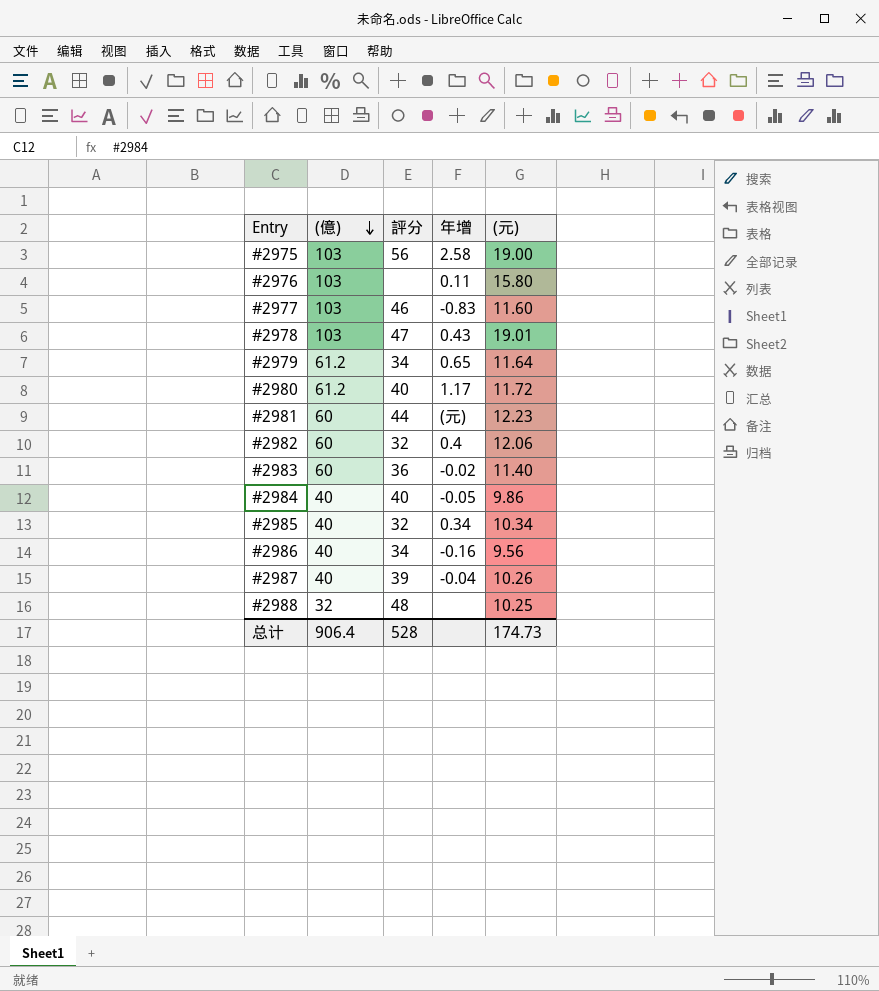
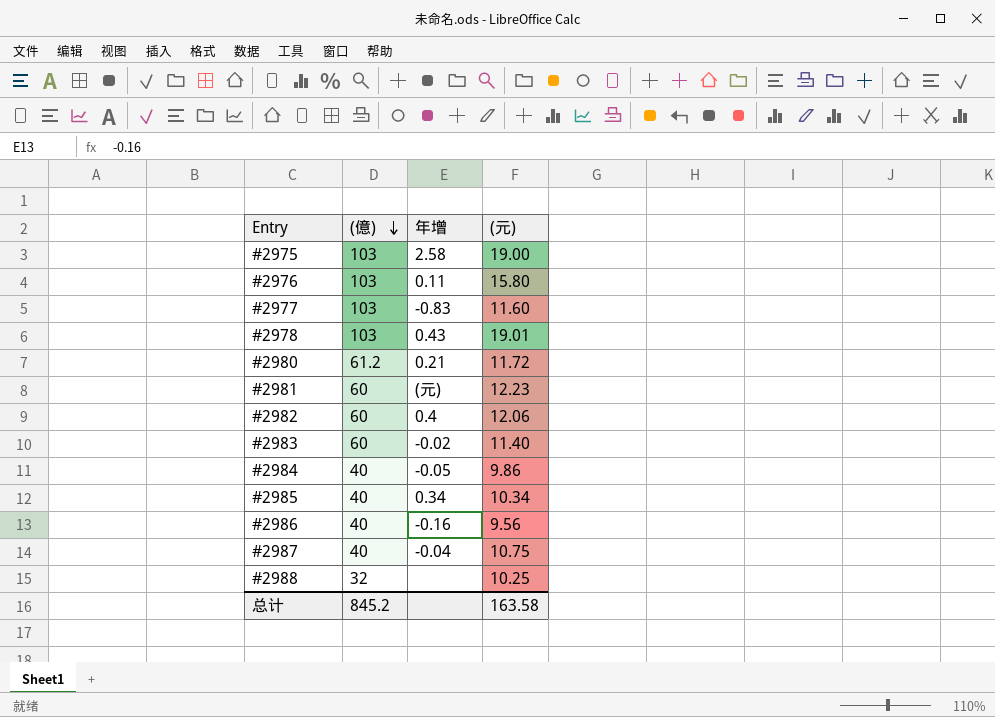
column 評分 | position: 3 -> none
row #2979: 61.2 | 34 | 0.65 | 11.64 -> none
#2980 | 年增: 1.17 -> 0.21
#2987 | (元): 10.26 -> 10.75
总计 | (億): 906.4 -> 845.2
总计 | (元): 174.73 -> 163.58

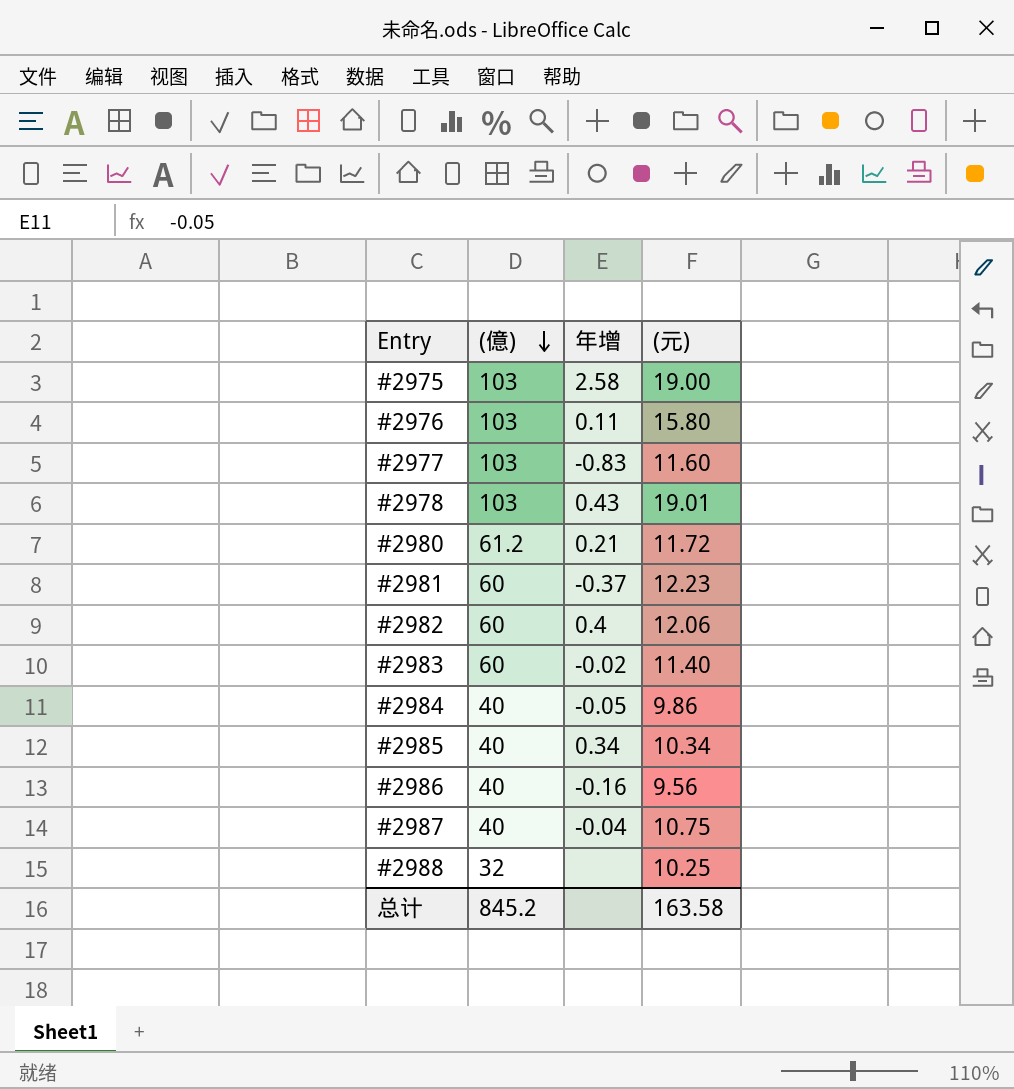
#2981 | 年增: (元) -> -0.37

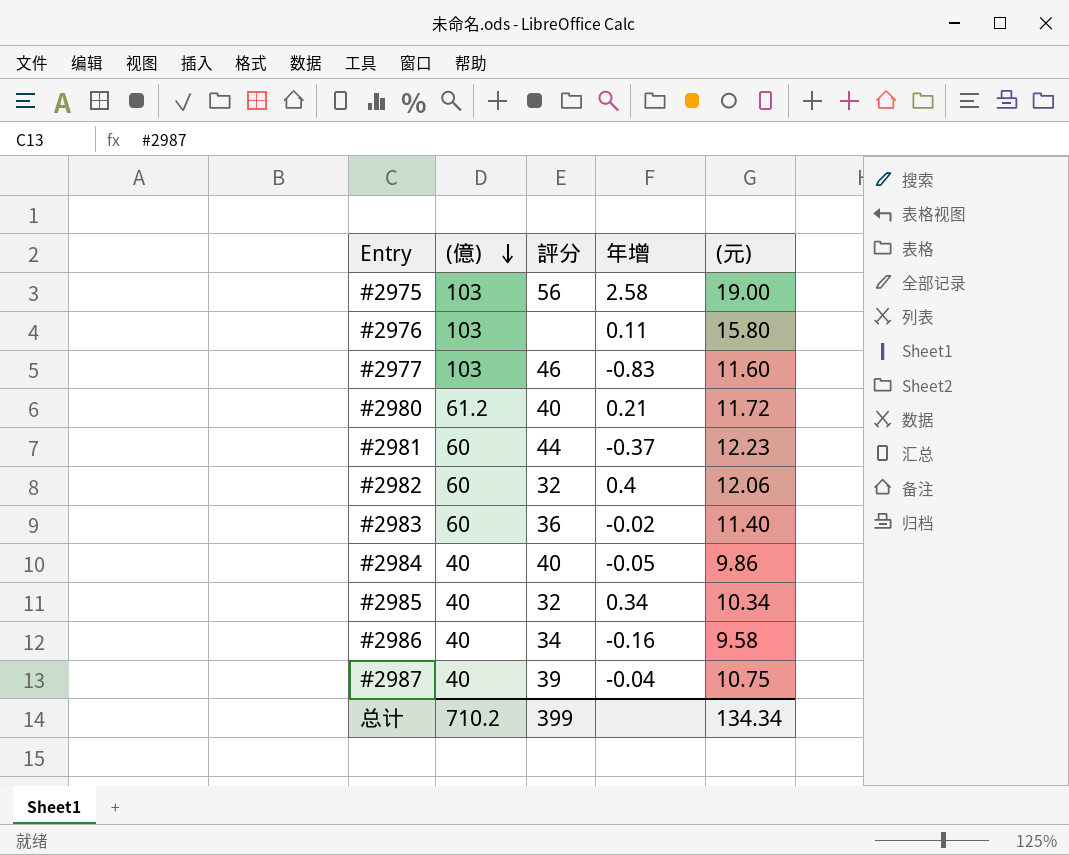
column 評分 | position: none -> 3
row #2978: 103 | 0.43 | 19.01 -> none
row #2988: 32 | none | 10.25 -> none
#2986 | (元): 9.56 -> 9.58
总计 | (億): 845.2 -> 710.2
总计 | (元): 163.58 -> 134.34

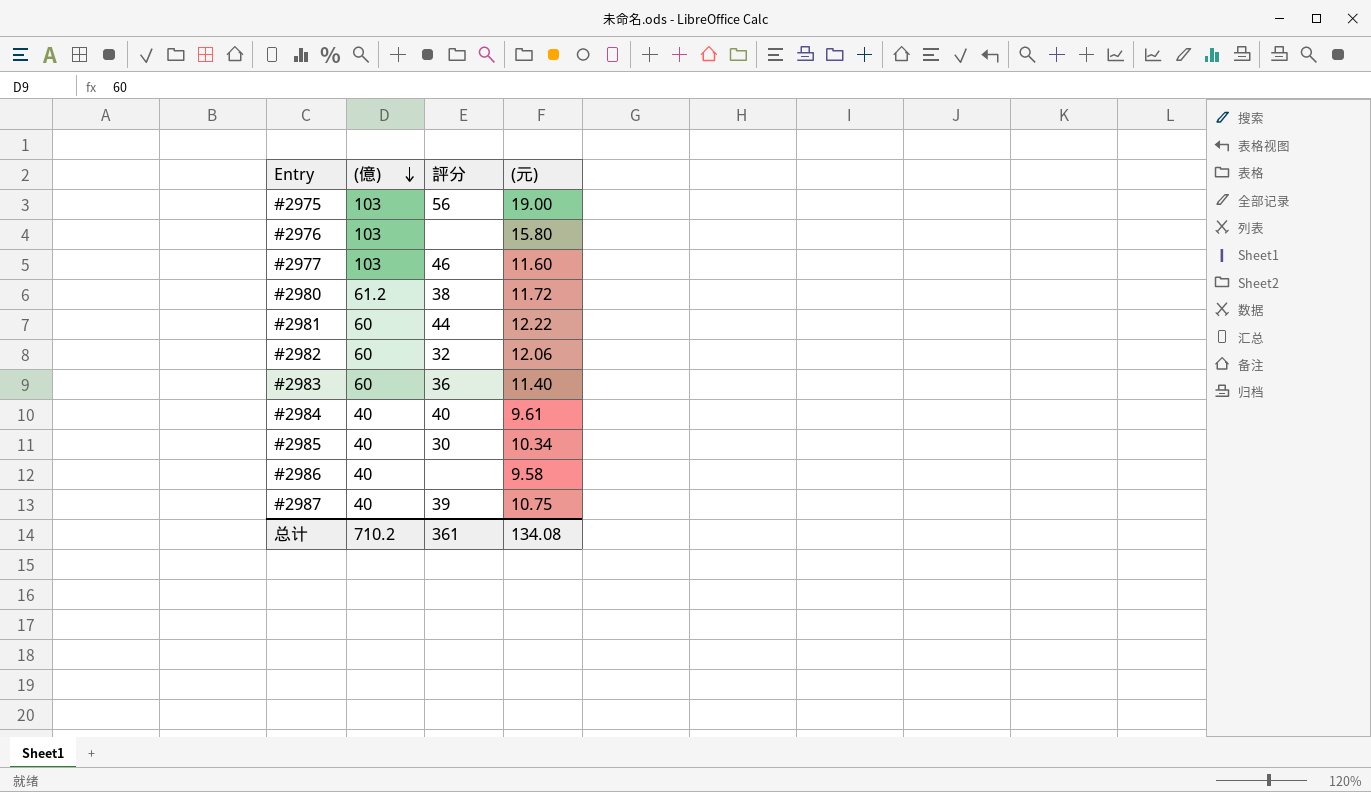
column 年增 | position: 4 -> none
#2980 | 評分: 40 -> 38
#2981 | (元): 12.23 -> 12.22
#2984 | (元): 9.86 -> 9.61
#2985 | 評分: 32 -> 30
#2986 | 評分: 34 -> none
总计 | 評分: 399 -> 361
总计 | (元): 134.34 -> 134.08

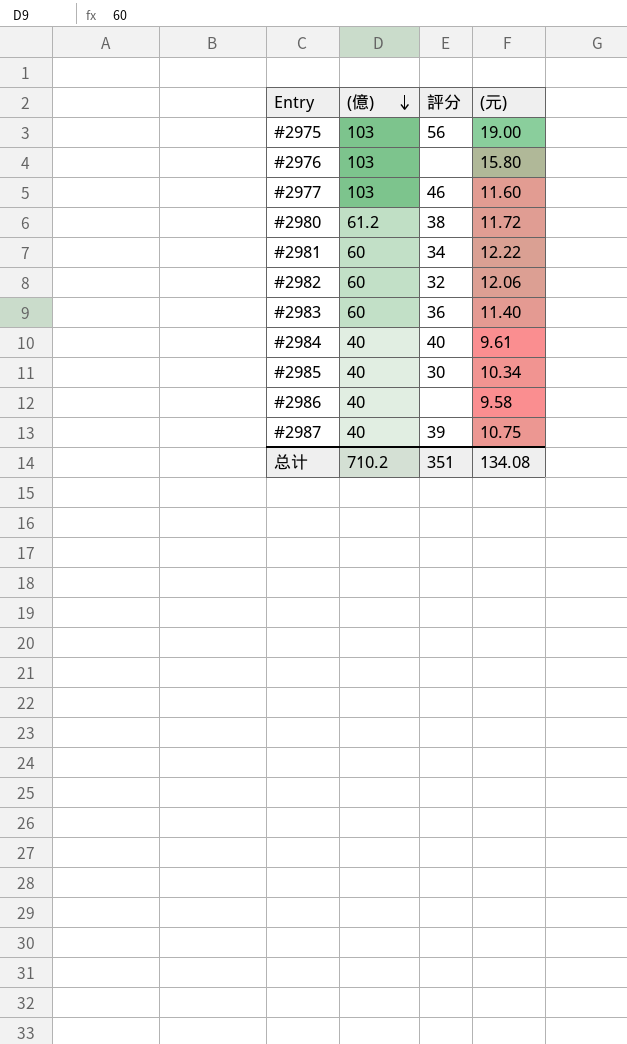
#2981 | 評分: 44 -> 34
总计 | 評分: 361 -> 351

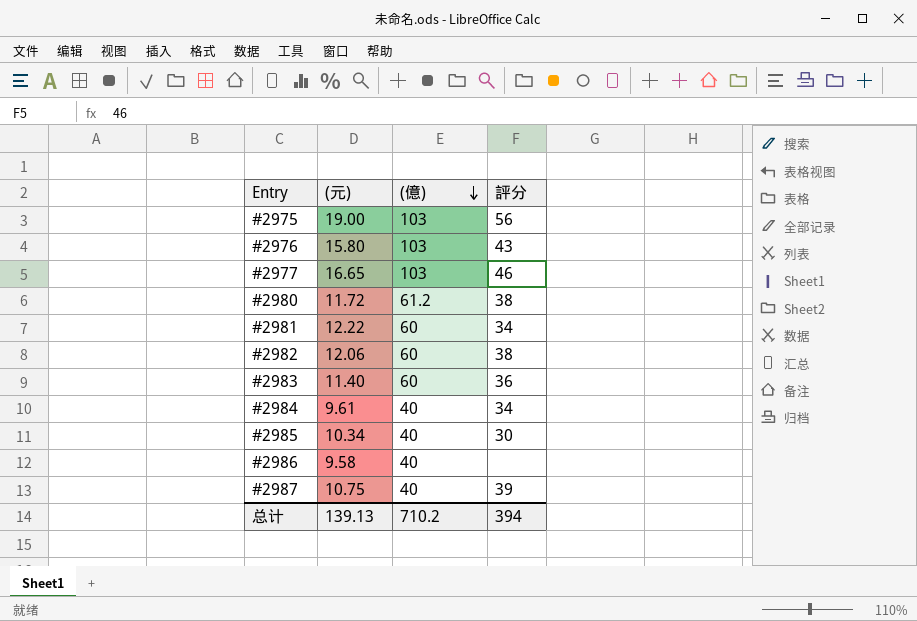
column (元) | position: 4 -> 2
#2976 | 評分: none -> 43
#2977 | (元): 11.60 -> 16.65
#2982 | 評分: 32 -> 38
#2984 | 評分: 40 -> 34
总计 | (元): 134.08 -> 139.13
总计 | 評分: 351 -> 394

